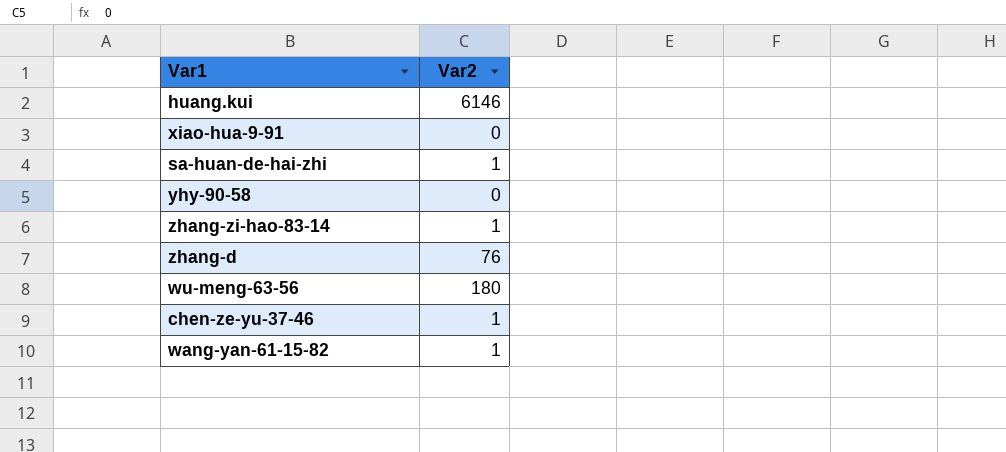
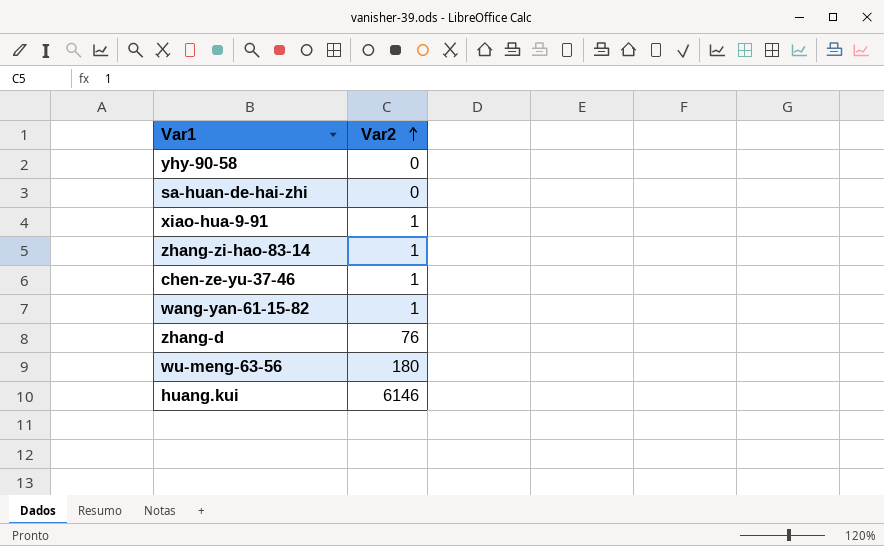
row order: none -> Var2 ascending
sa-huan-de-hai-zhi | Var2: 1 -> 0
xiao-hua-9-91 | Var2: 0 -> 1

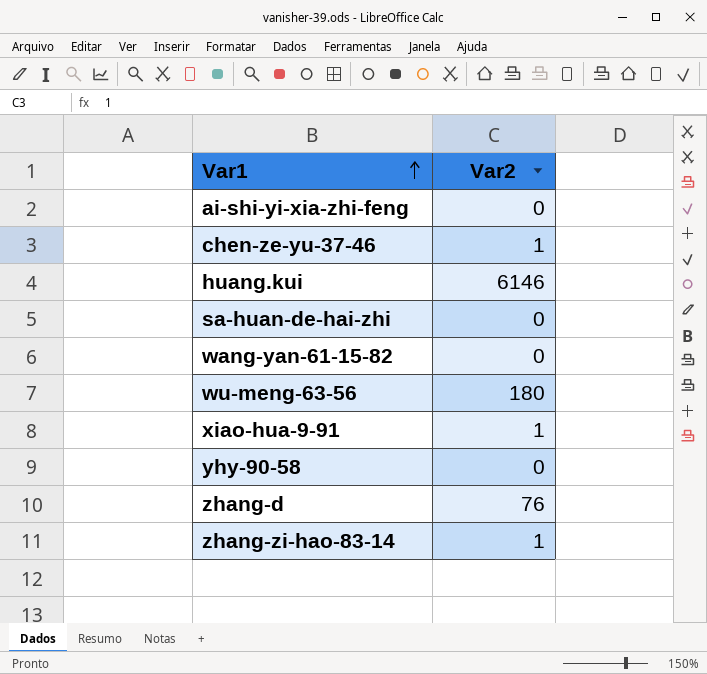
row order: Var2 ascending -> Var1 ascending
row ai-shi-yi-xia-zhi-feng: none -> 0
wang-yan-61-15-82 | Var2: 1 -> 0

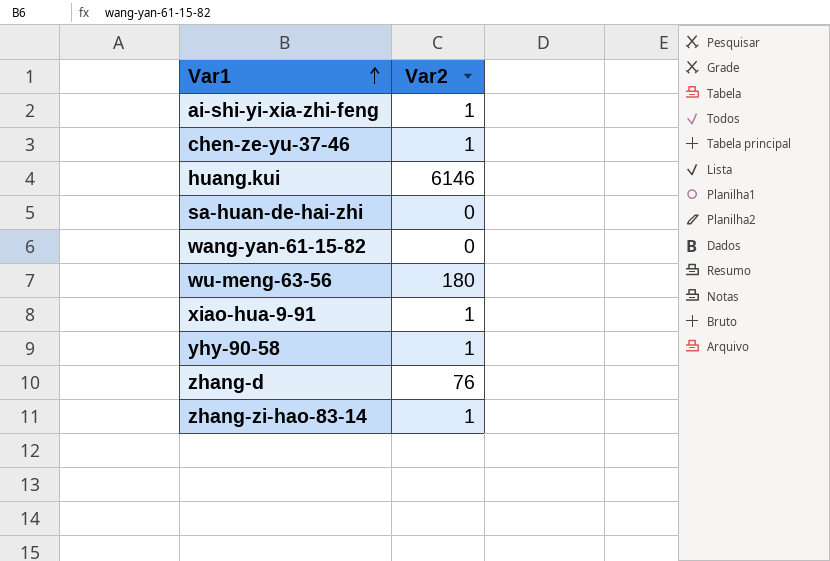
ai-shi-yi-xia-zhi-feng | Var2: 0 -> 1
yhy-90-58 | Var2: 0 -> 1

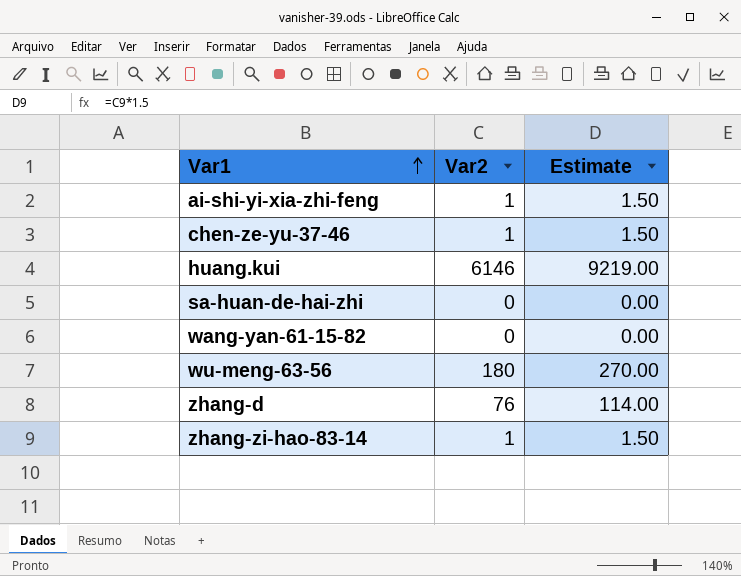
column Estimate | formula: none -> [Var2] * 1.5
row xiao-hua-9-91: 1 -> none
row yhy-90-58: 1 -> none

